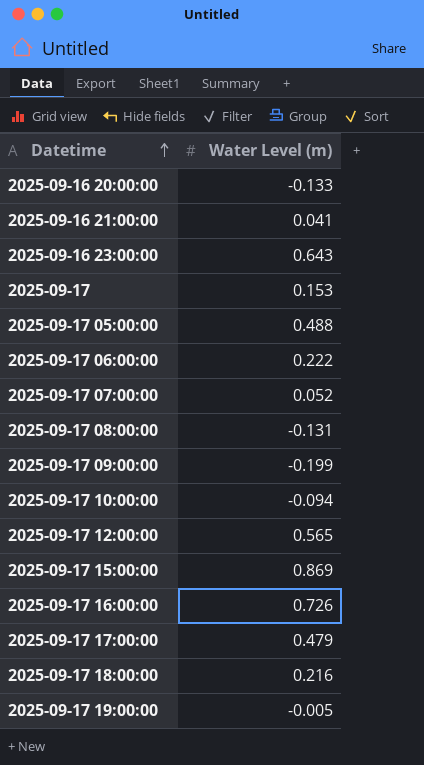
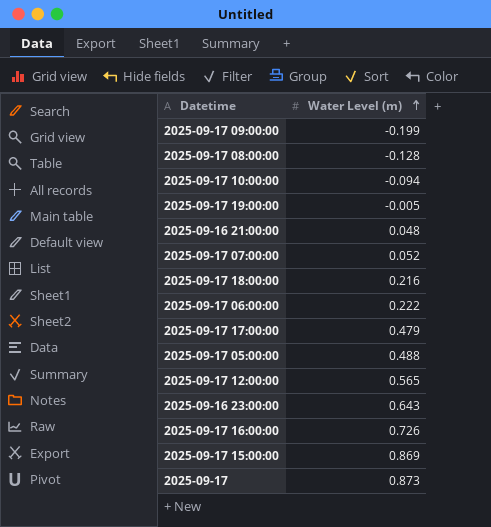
row order: Datetime ascending -> Water Level (m) ascending
row 2025-09-16 20:00:00: -0.133 -> none
2025-09-17 08:00:00 | Water Level (m): -0.131 -> -0.128
2025-09-16 21:00:00 | Water Level (m): 0.041 -> 0.048
2025-09-17 | Water Level (m): 0.153 -> 0.873

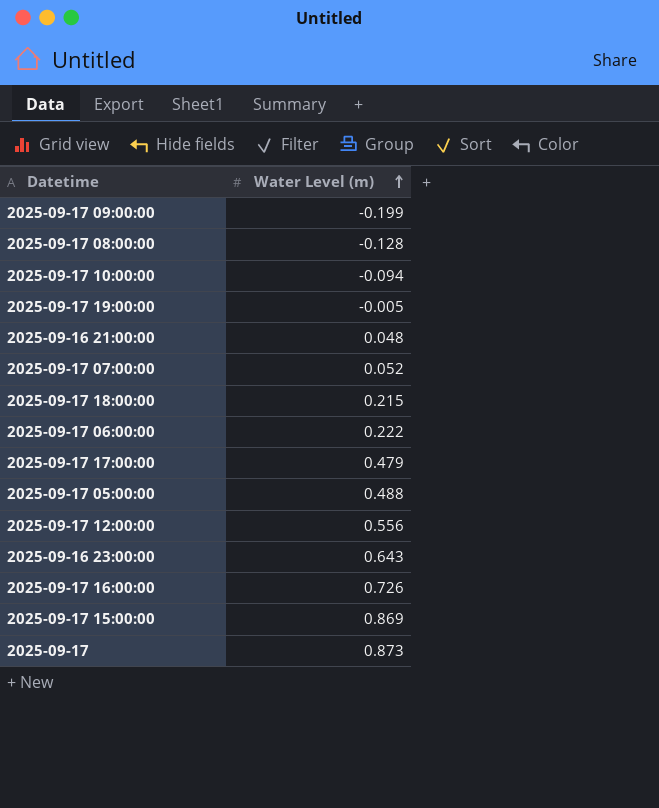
2025-09-17 18:00:00 | Water Level (m): 0.216 -> 0.215
2025-09-17 12:00:00 | Water Level (m): 0.565 -> 0.556

